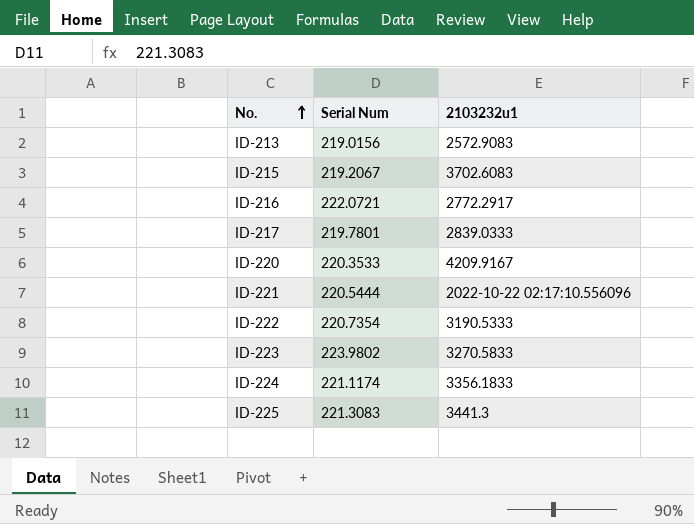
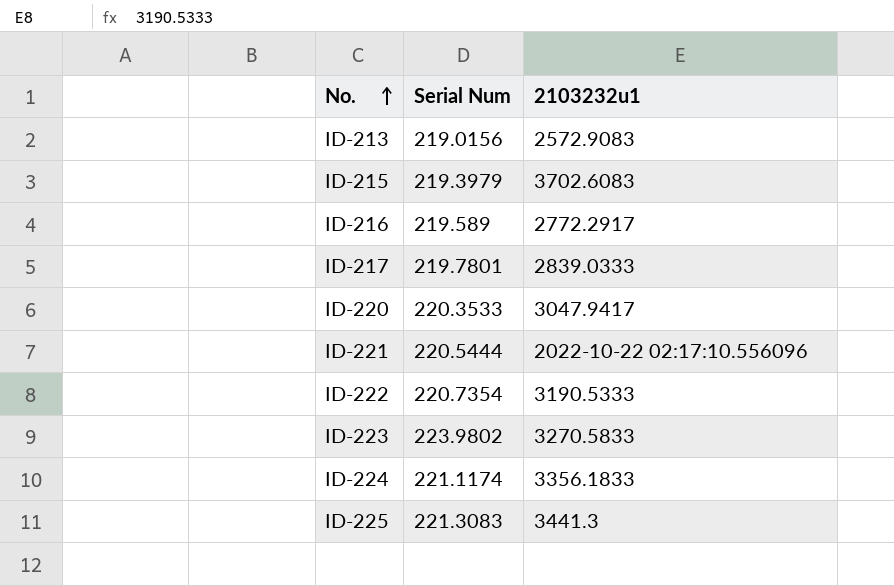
ID-215 | Serial Num: 219.2067 -> 219.3979
ID-216 | Serial Num: 222.0721 -> 219.589
ID-220 | 2103232u1: 4209.9167 -> 3047.9417

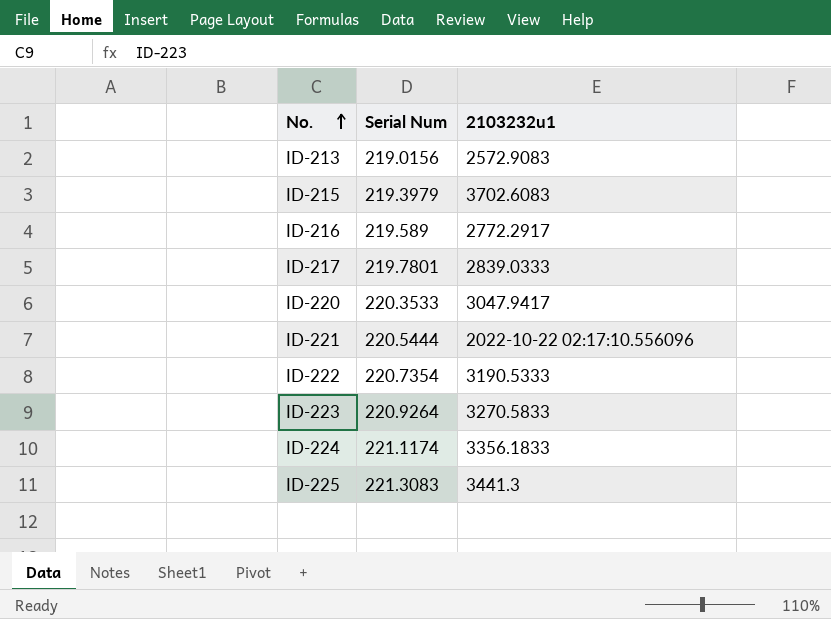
ID-223 | Serial Num: 223.9802 -> 220.9264

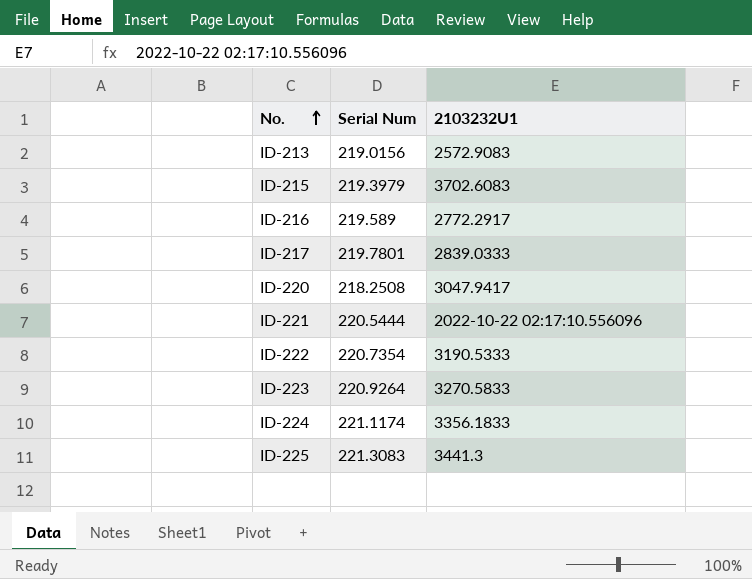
column name: 2103232u1 -> 2103232U1
ID-220 | Serial Num: 220.3533 -> 218.2508

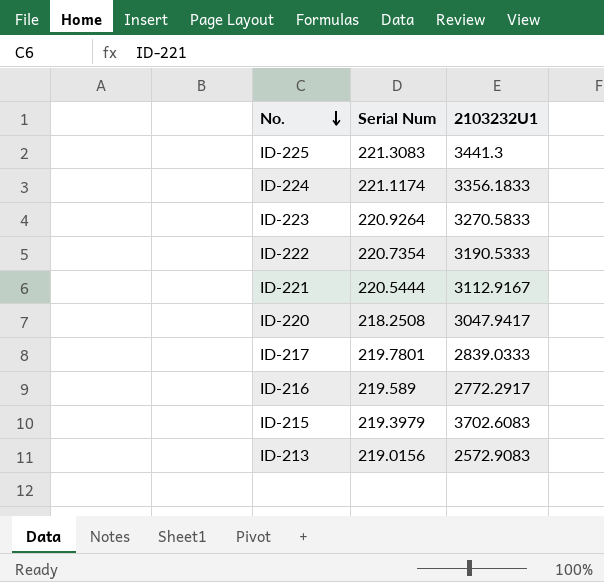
row order: No. ascending -> No. descending
ID-221 | 2103232U1: 2022-10-22 02:17:10.556096 -> 3112.9167

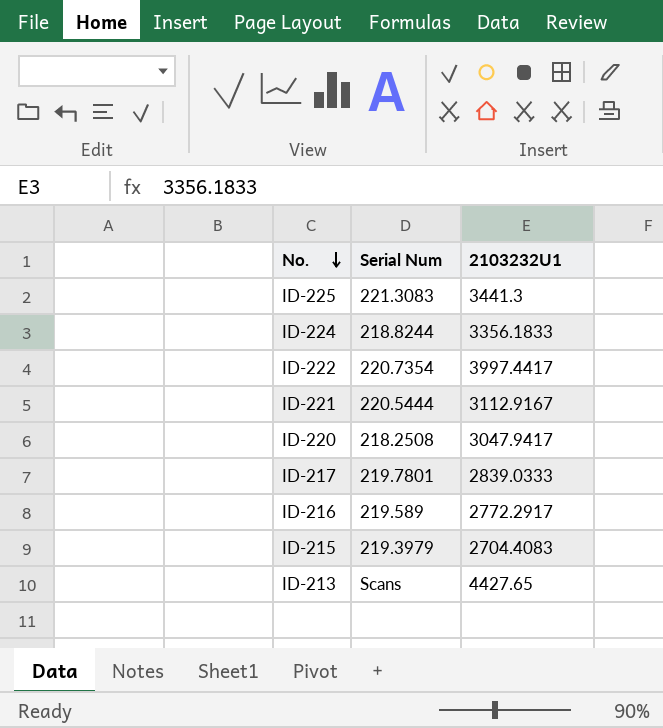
row ID-223: 220.9264 | 3270.5833 -> none
ID-224 | Serial Num: 221.1174 -> 218.8244
ID-222 | 2103232U1: 3190.5333 -> 3997.4417
ID-215 | 2103232U1: 3702.6083 -> 2704.4083
ID-213 | Serial Num: 219.0156 -> Scans
ID-213 | 2103232U1: 2572.9083 -> 4427.65

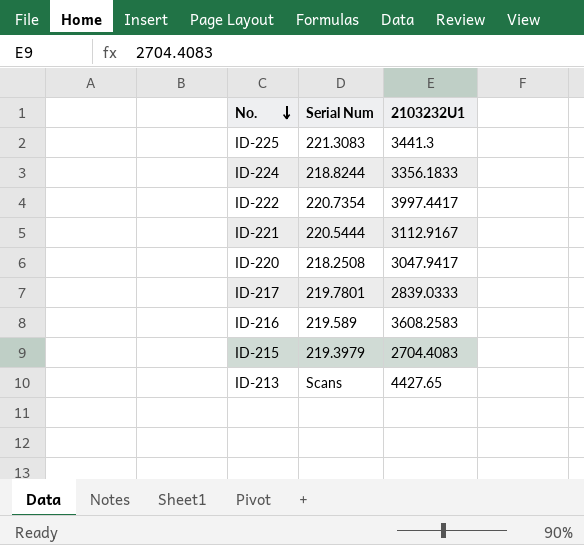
ID-216 | 2103232U1: 2772.2917 -> 3608.2583

